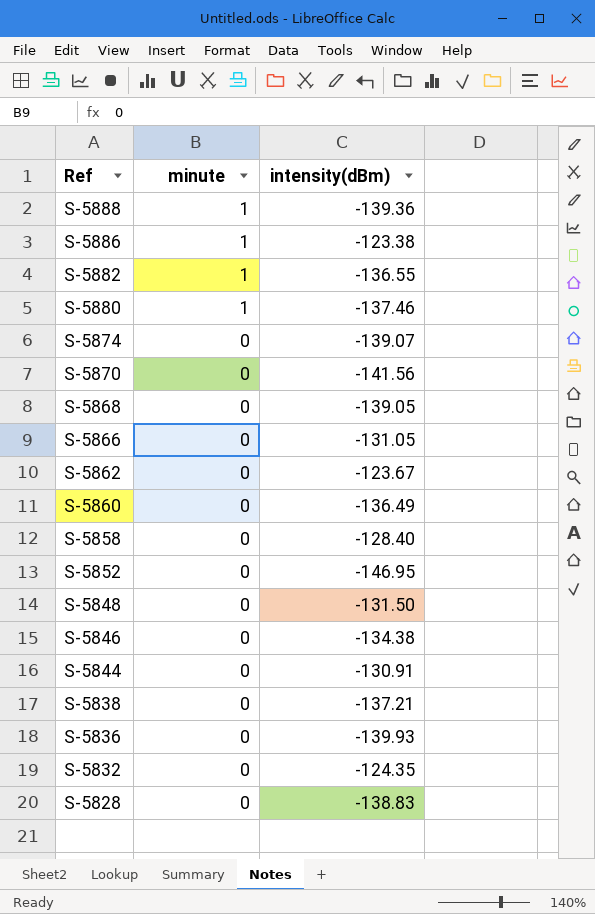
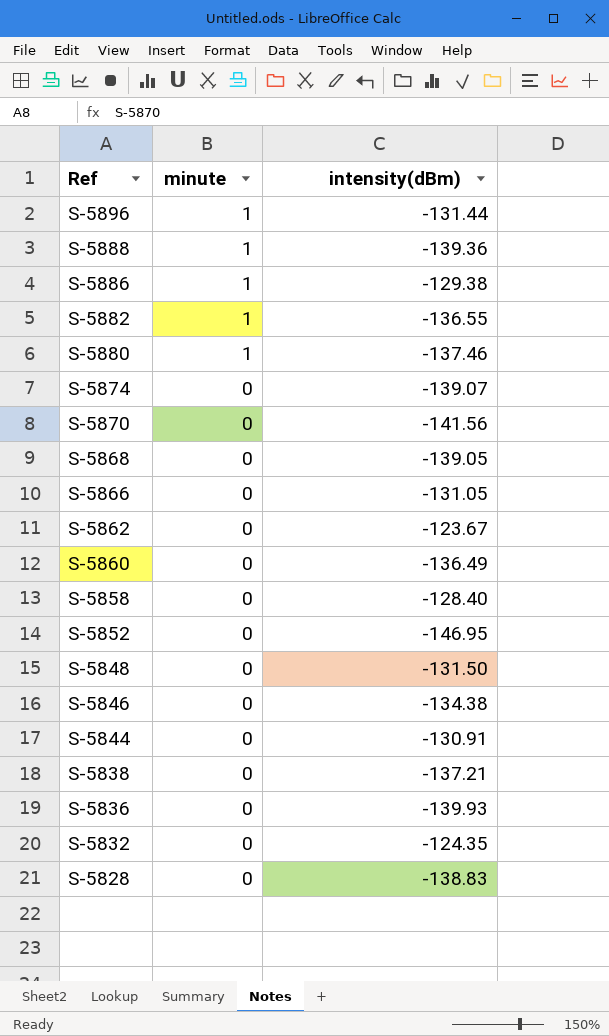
row S-5896: none -> 1 | -131.44
S-5886 | intensity(dBm): -123.38 -> -129.38

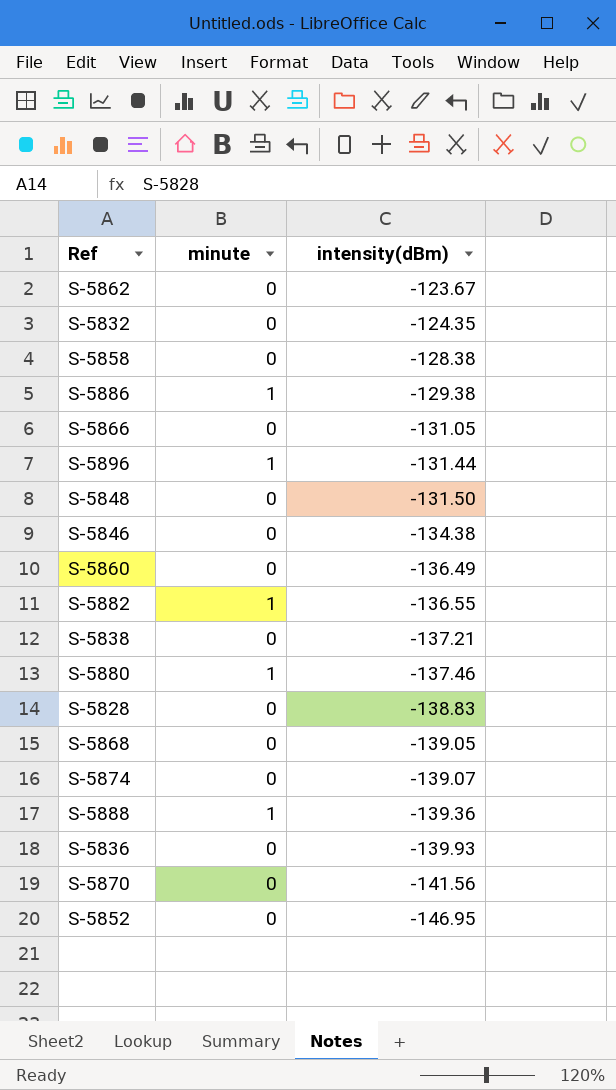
row order: Ref descending -> intensity(dBm) descending
row S-5844: 0 | -130.91 -> none
S-5858 | intensity(dBm): -128.40 -> -128.38

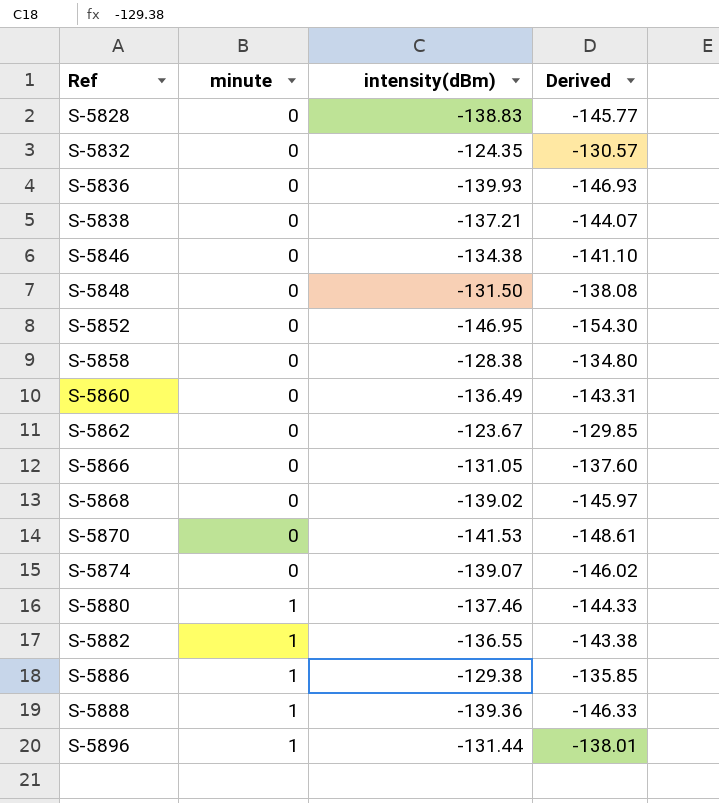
row order: intensity(dBm) descending -> Ref ascending
column Derived | formula: none -> [intensity(dBm)] * 1.05
S-5868 | intensity(dBm): -139.05 -> -139.02
S-5870 | intensity(dBm): -141.56 -> -141.53

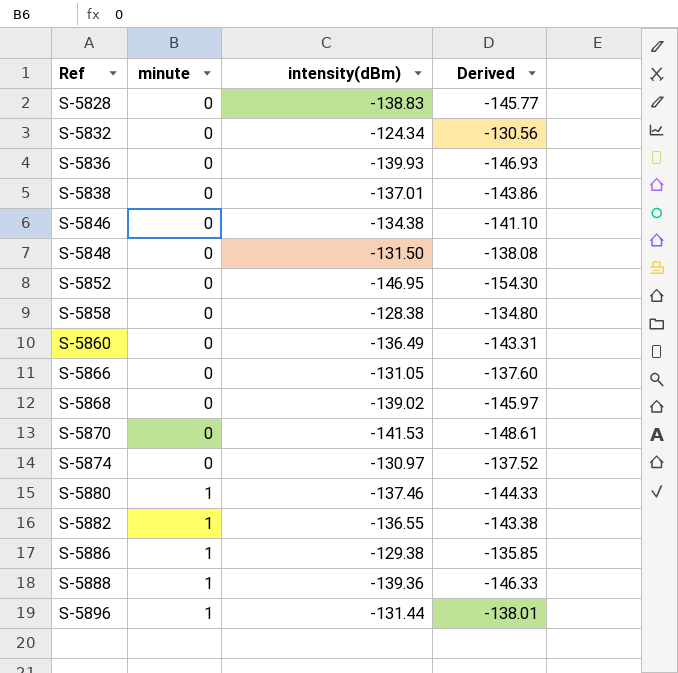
row S-5862: 0 | -123.67 | -129.85 -> none
S-5832 | intensity(dBm): -124.35 -> -124.34
S-5832 | Derived: -130.57 -> -130.56
S-5838 | intensity(dBm): -137.21 -> -137.01
S-5838 | Derived: -144.07 -> -143.86
S-5874 | intensity(dBm): -139.07 -> -130.97
S-5874 | Derived: -146.02 -> -137.52

